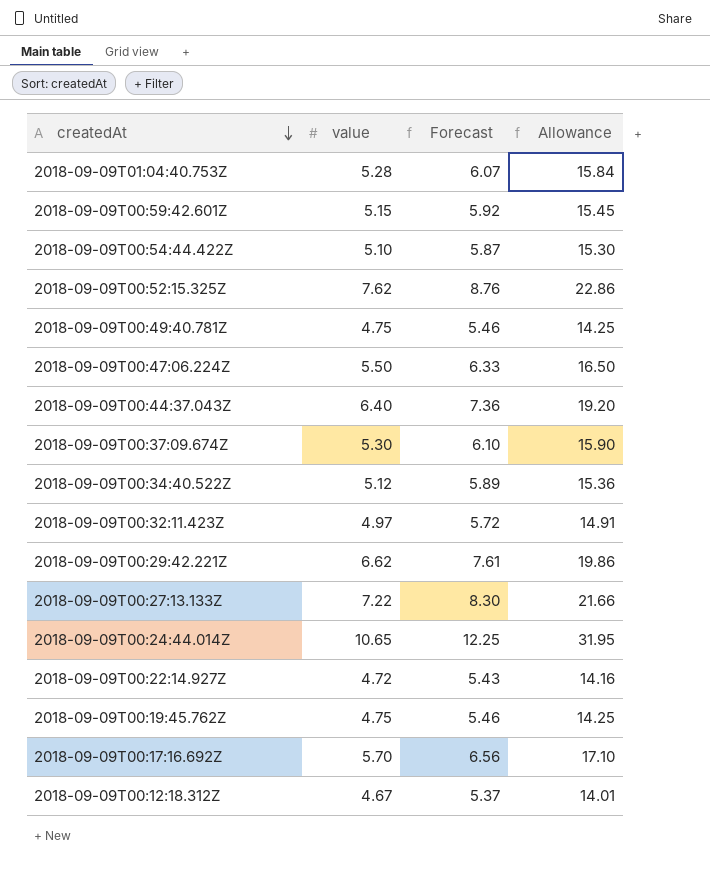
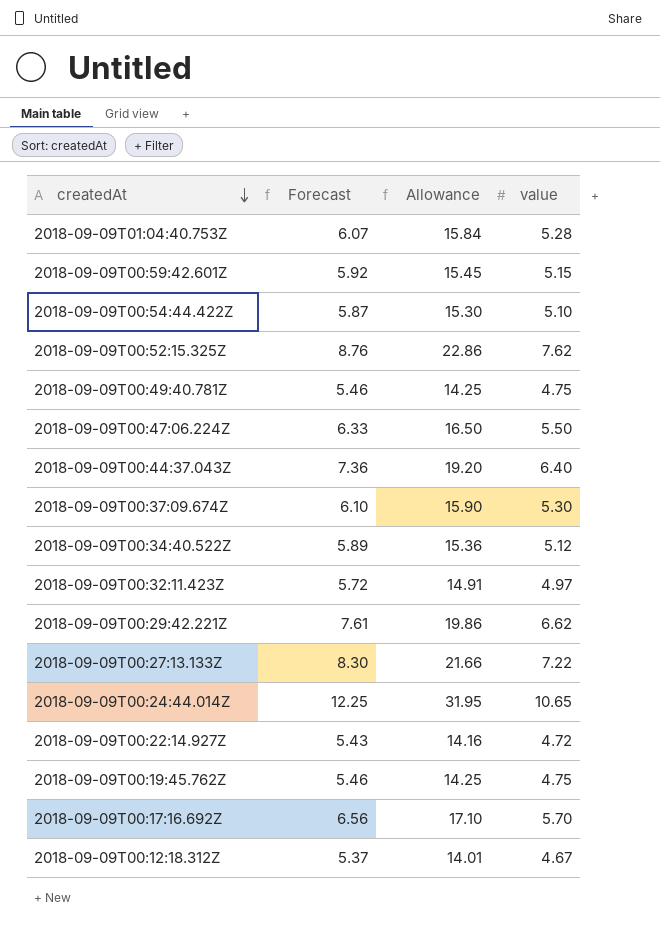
column value | position: 2 -> 4

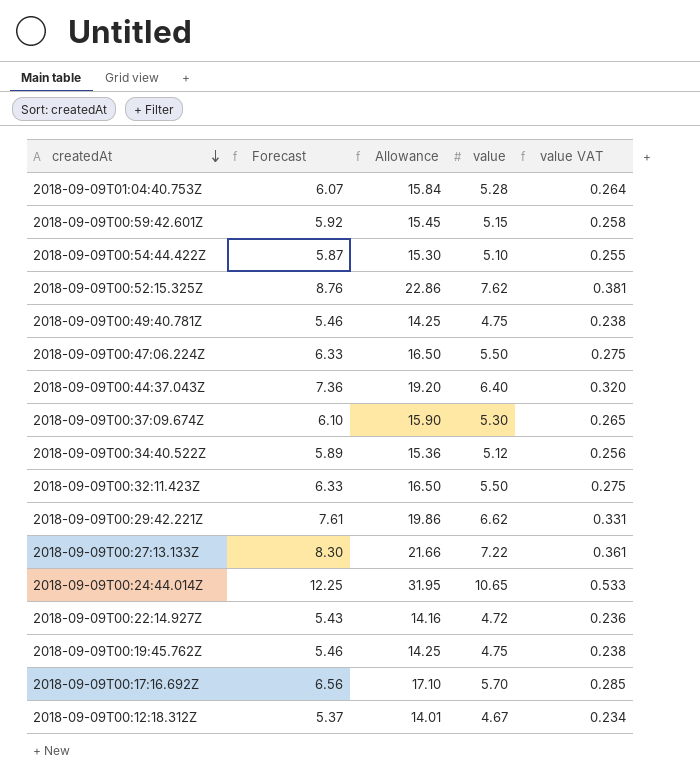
column value VAT | formula: none -> [value] * 0.05
2018-09-09T00:32:11.423Z | Forecast: 5.72 -> 6.33
2018-09-09T00:32:11.423Z | Allowance: 14.91 -> 16.50
2018-09-09T00:32:11.423Z | value: 4.97 -> 5.50

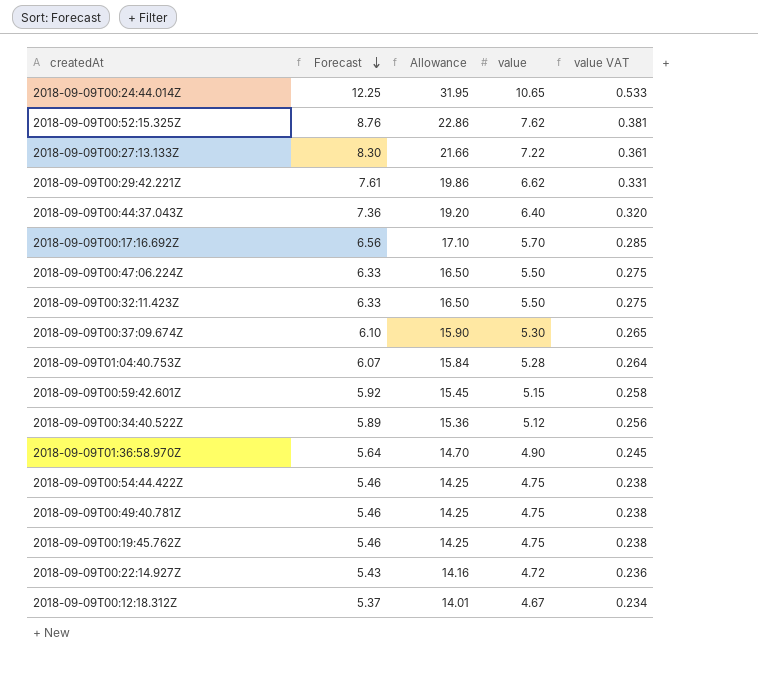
row order: createdAt descending -> Forecast descending
row 2018-09-09T01:36:58.970Z: none -> 5.64 | 14.70 | 4.90 | 0.245
2018-09-09T00:54:44.422Z | Forecast: 5.87 -> 5.46
2018-09-09T00:54:44.422Z | Allowance: 15.30 -> 14.25
2018-09-09T00:54:44.422Z | value: 5.10 -> 4.75
2018-09-09T00:54:44.422Z | value VAT: 0.255 -> 0.238

